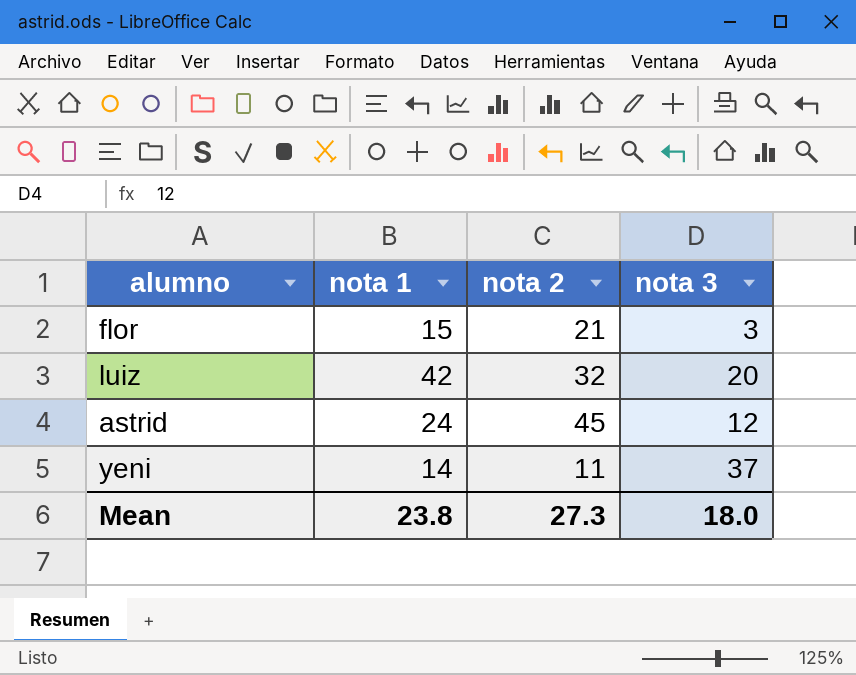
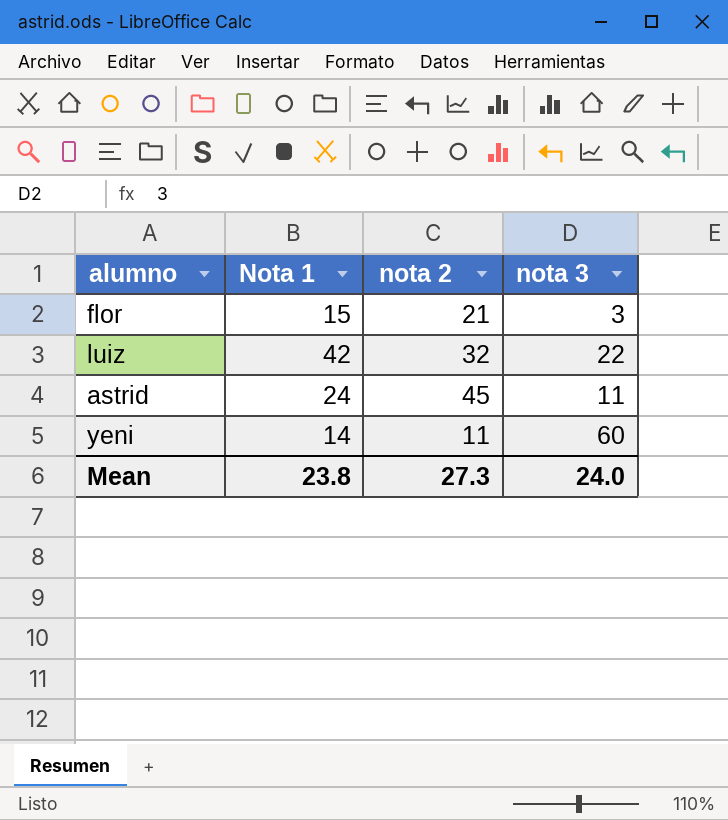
column name: nota 1 -> Nota 1
luiz | nota 3: 20 -> 22
astrid | nota 3: 12 -> 11
yeni | nota 3: 37 -> 60
Mean | nota 3: 18.0 -> 24.0

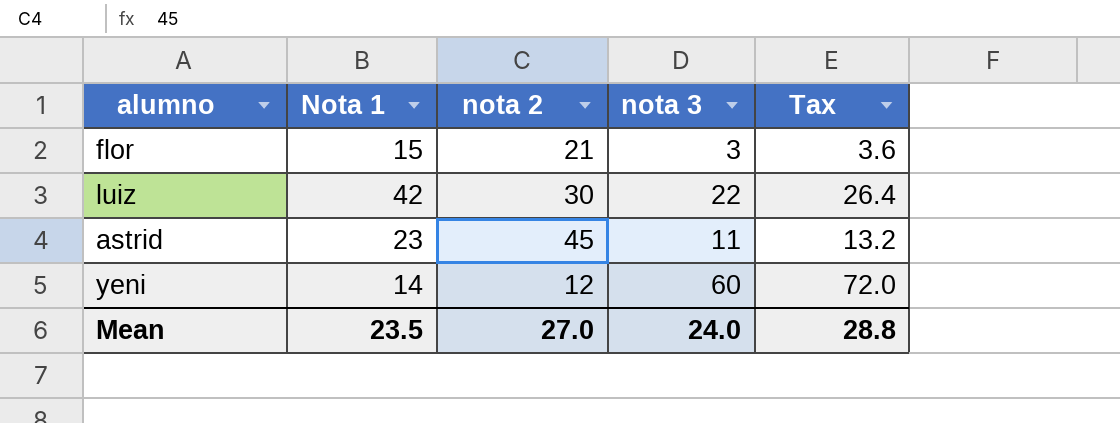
column Tax | formula: none -> [nota 3] * 1.2
luiz | nota 2: 32 -> 30
astrid | Nota 1: 24 -> 23
yeni | nota 2: 11 -> 12
Mean | Nota 1: 23.8 -> 23.5
Mean | nota 2: 27.3 -> 27.0

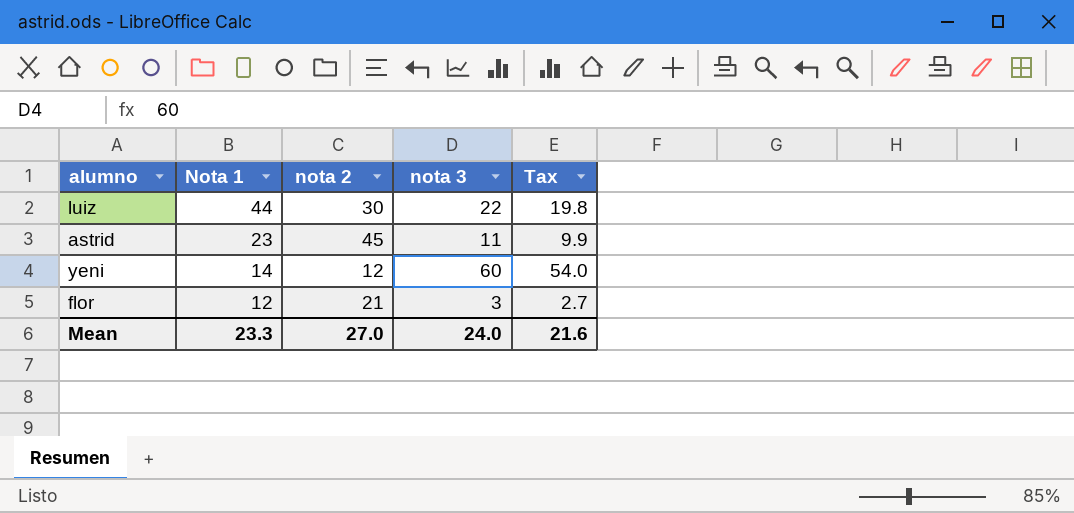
row order: none -> Nota 1 descending
column Tax | formula: [nota 3] * 1.2 -> [nota 3] * 0.9
luiz | Nota 1: 42 -> 44
flor | Nota 1: 15 -> 12
Mean | Nota 1: 23.5 -> 23.3
Mean | Tax: 28.8 -> 21.6

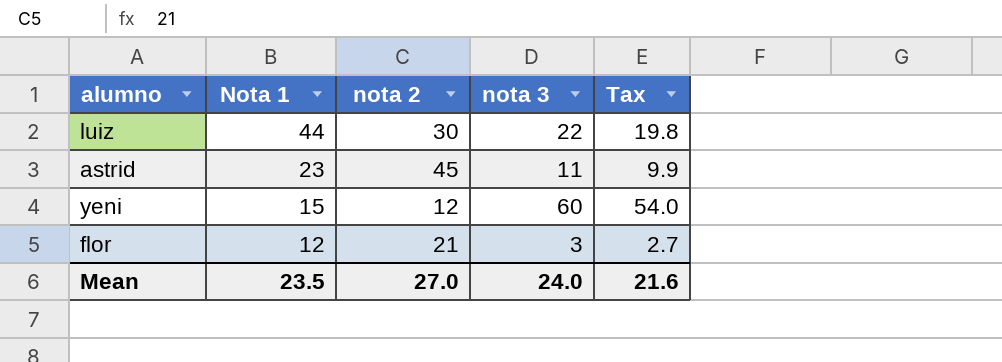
yeni | Nota 1: 14 -> 15
Mean | Nota 1: 23.3 -> 23.5

